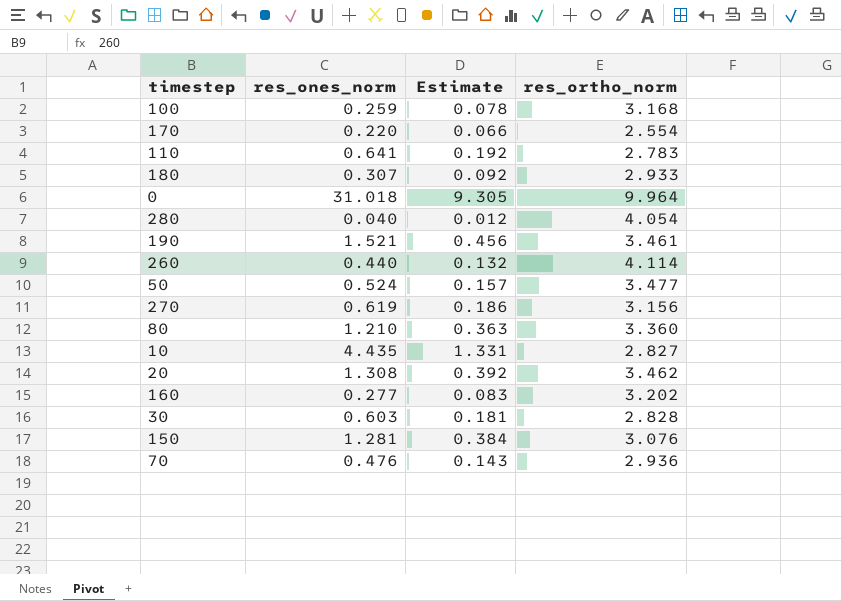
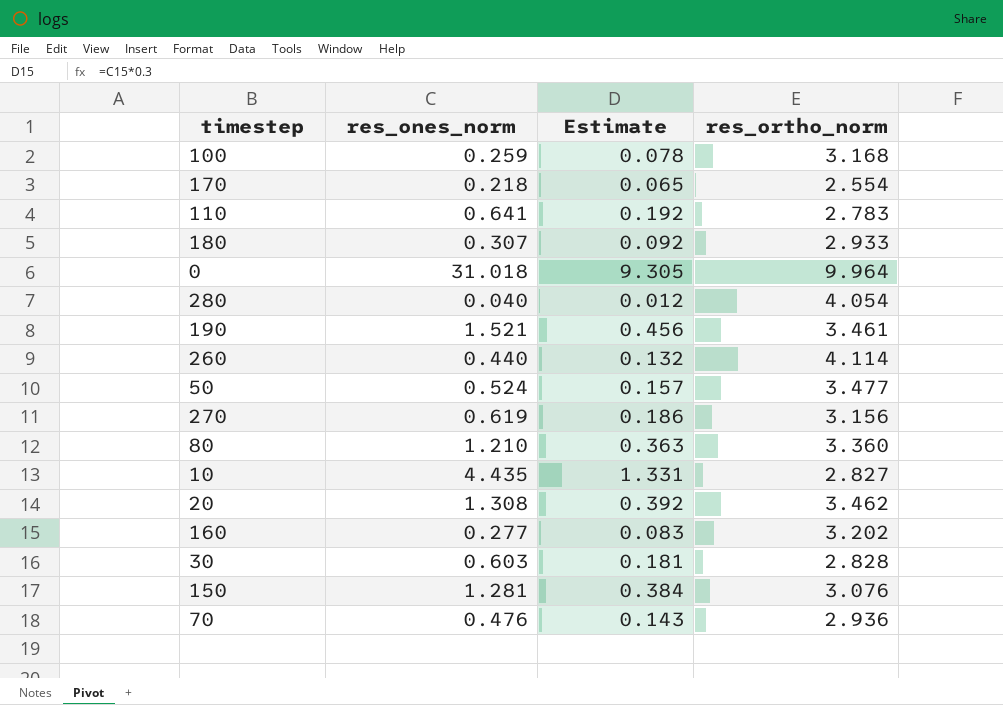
170 | res_ones_norm: 0.220 -> 0.218
170 | Estimate: 0.066 -> 0.065

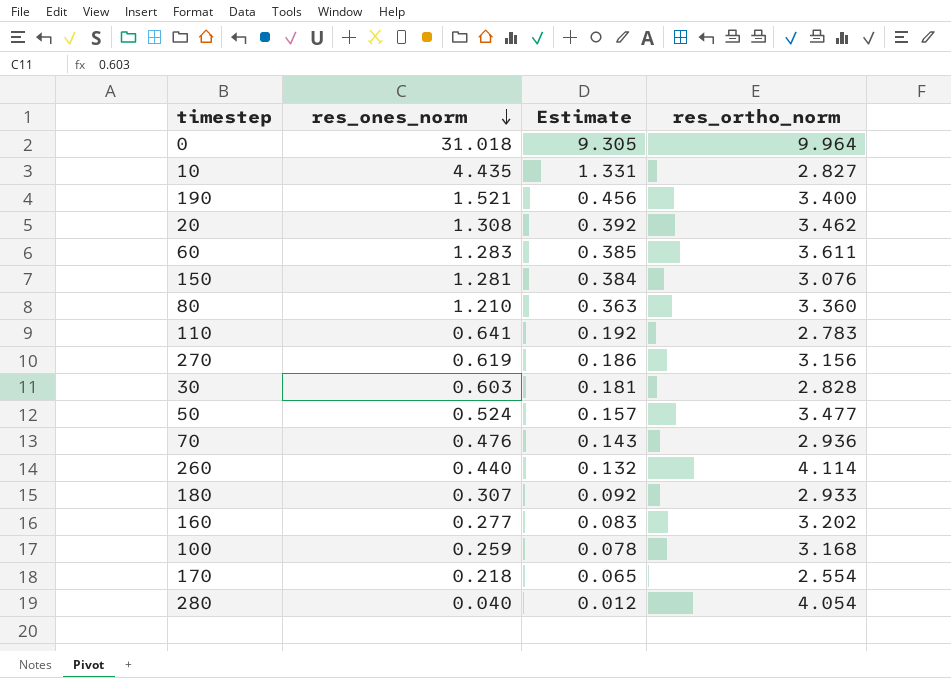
row order: none -> res_ones_norm descending
190 | res_ortho_norm: 3.461 -> 3.400
row 60: none -> 1.283 | 0.385 | 3.611

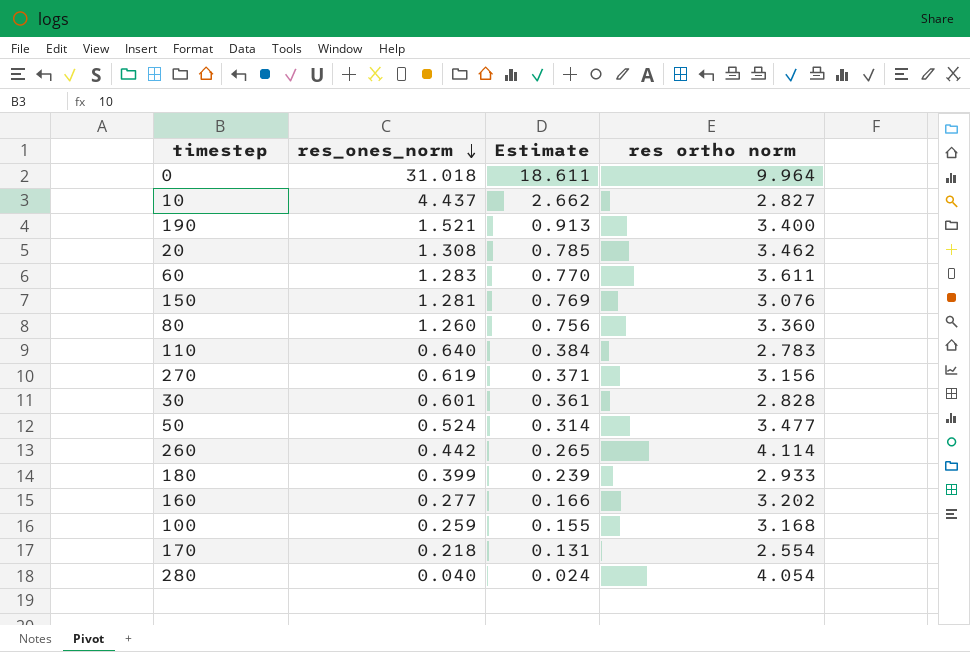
column Estimate | formula: [res_ones_norm] * 0.3 -> [res_ones_norm] * 0.6
column name: res_ortho_norm -> res ortho norm
row 70: 0.476 | 0.143 | 2.936 -> none
10 | res_ones_norm: 4.435 -> 4.437
80 | res_ones_norm: 1.210 -> 1.260
110 | res_ones_norm: 0.641 -> 0.640
30 | res_ones_norm: 0.603 -> 0.601
260 | res_ones_norm: 0.440 -> 0.442
180 | res_ones_norm: 0.307 -> 0.399

